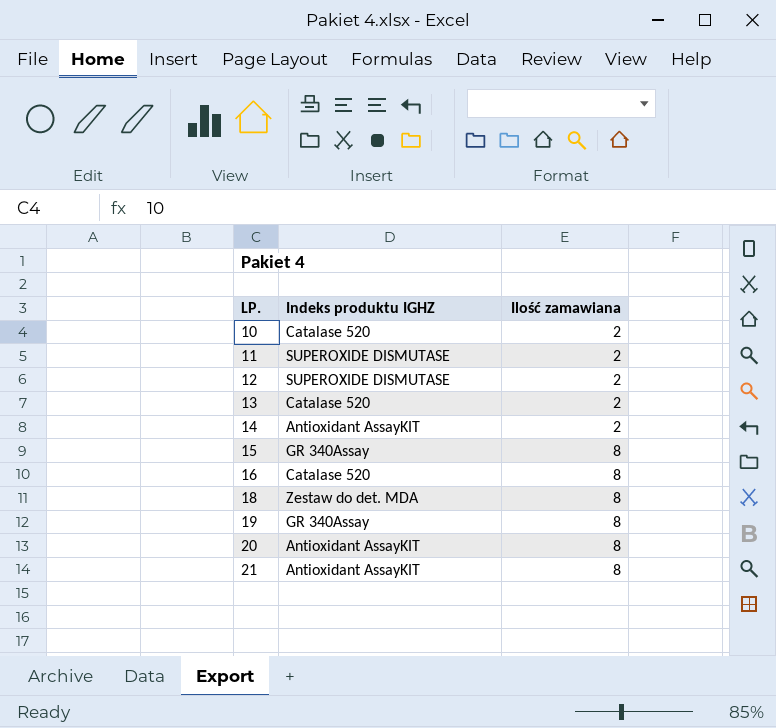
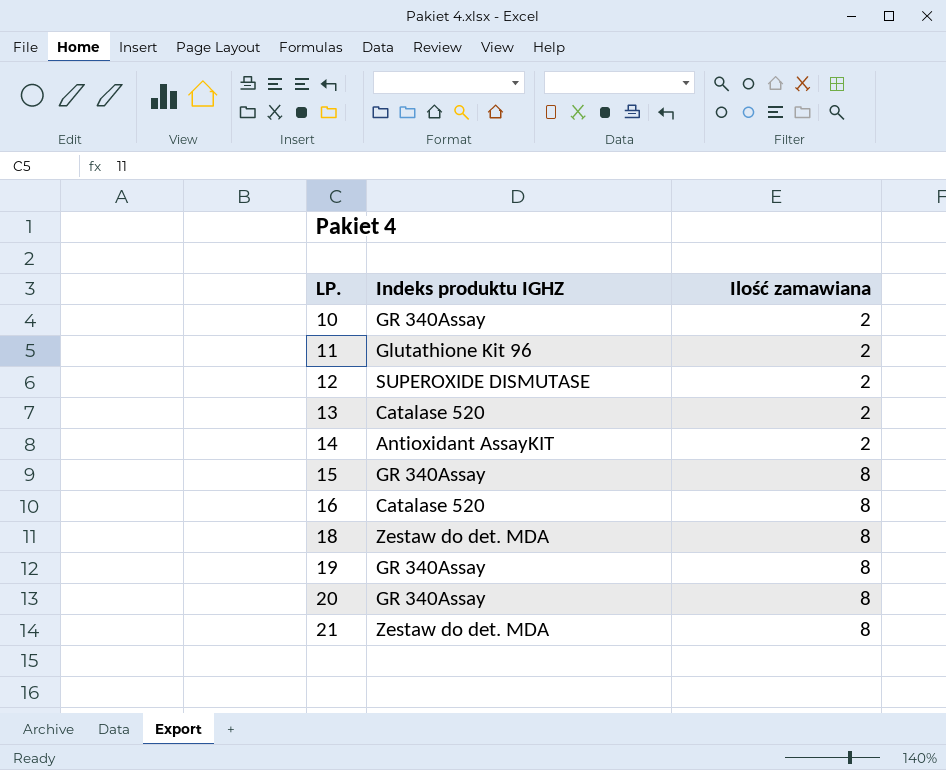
10 | Indeks produktu IGHZ: Catalase 520 -> GR 340Assay
11 | Indeks produktu IGHZ: SUPEROXIDE DISMUTASE -> Glutathione Kit 96
20 | Indeks produktu IGHZ: Antioxidant AssayKIT -> GR 340Assay
21 | Indeks produktu IGHZ: Antioxidant AssayKIT -> Zestaw do det. MDA

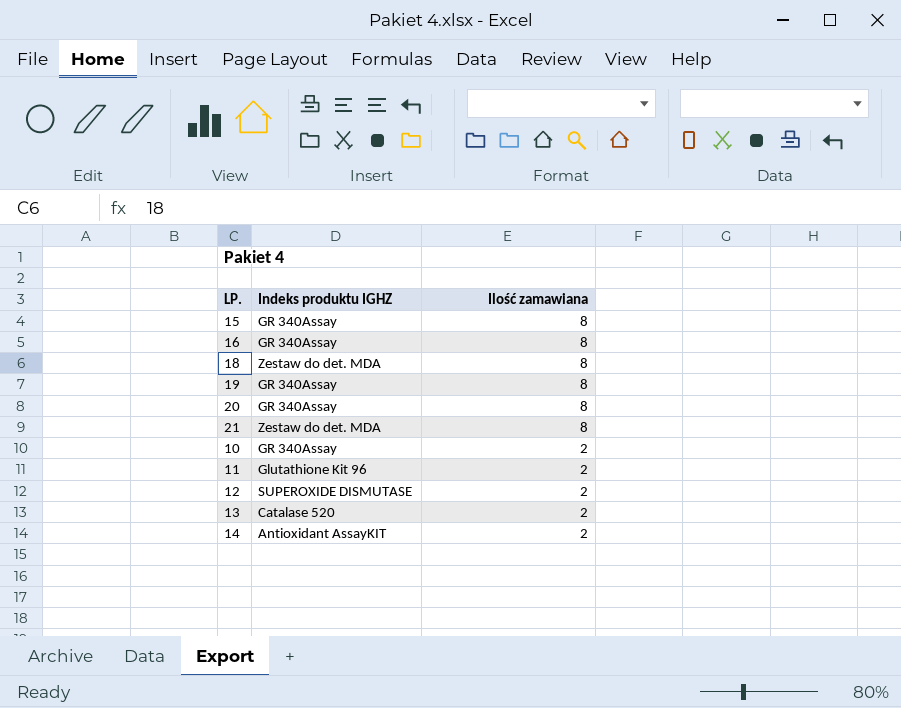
row order: LP. ascending -> Ilość zamawiana descending
16 | Indeks produktu IGHZ: Catalase 520 -> GR 340Assay

